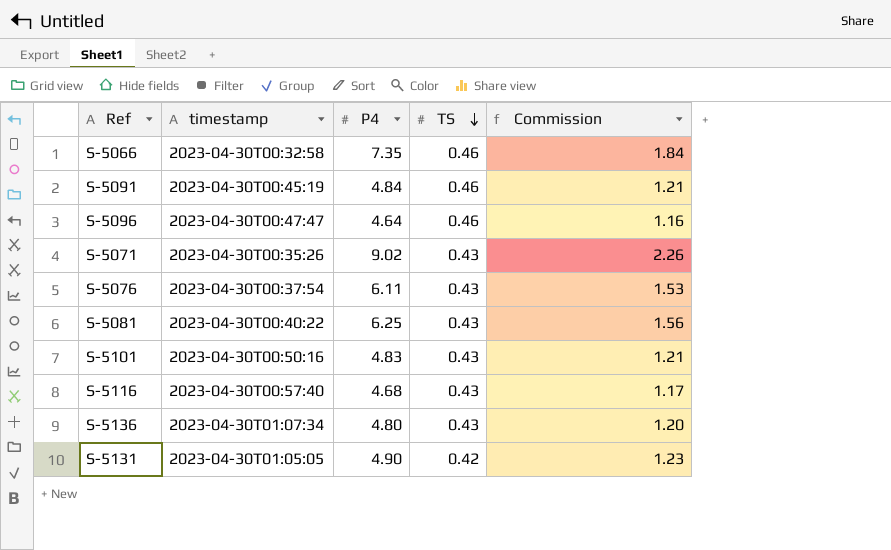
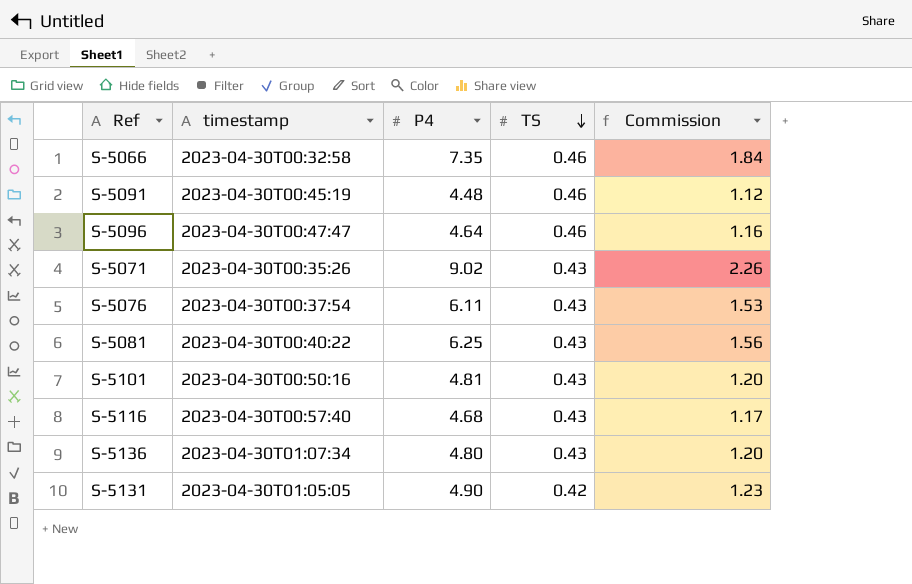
S-5091 | P4: 4.84 -> 4.48
S-5091 | Commission: 1.21 -> 1.12
S-5101 | P4: 4.83 -> 4.81
S-5101 | Commission: 1.21 -> 1.20

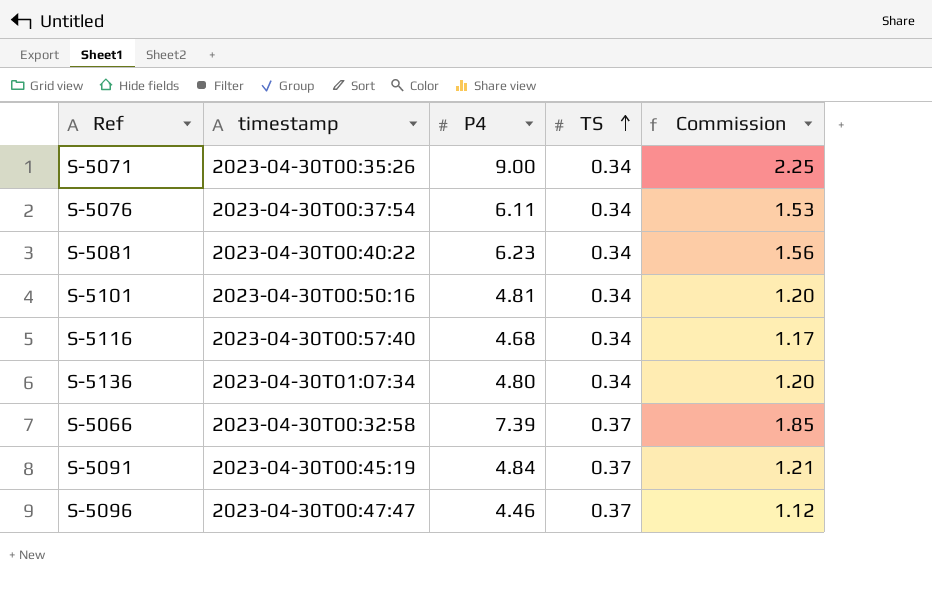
row order: TS descending -> TS ascending
row S-5131: 2023-04-30T01:05:05 | 4.90 | 0.42 | 1.23 -> none
S-5071 | P4: 9.02 -> 9.00
S-5071 | TS: 0.43 -> 0.34
S-5071 | Commission: 2.26 -> 2.25
S-5076 | TS: 0.43 -> 0.34
S-5081 | P4: 6.25 -> 6.23
S-5081 | TS: 0.43 -> 0.34
S-5101 | TS: 0.43 -> 0.34
S-5116 | TS: 0.43 -> 0.34
S-5136 | TS: 0.43 -> 0.34
S-5066 | P4: 7.35 -> 7.39
S-5066 | TS: 0.46 -> 0.37
S-5066 | Commission: 1.84 -> 1.85
S-5091 | P4: 4.48 -> 4.84
S-5091 | TS: 0.46 -> 0.37
S-5091 | Commission: 1.12 -> 1.21
S-5096 | P4: 4.64 -> 4.46
S-5096 | TS: 0.46 -> 0.37
S-5096 | Commission: 1.16 -> 1.12

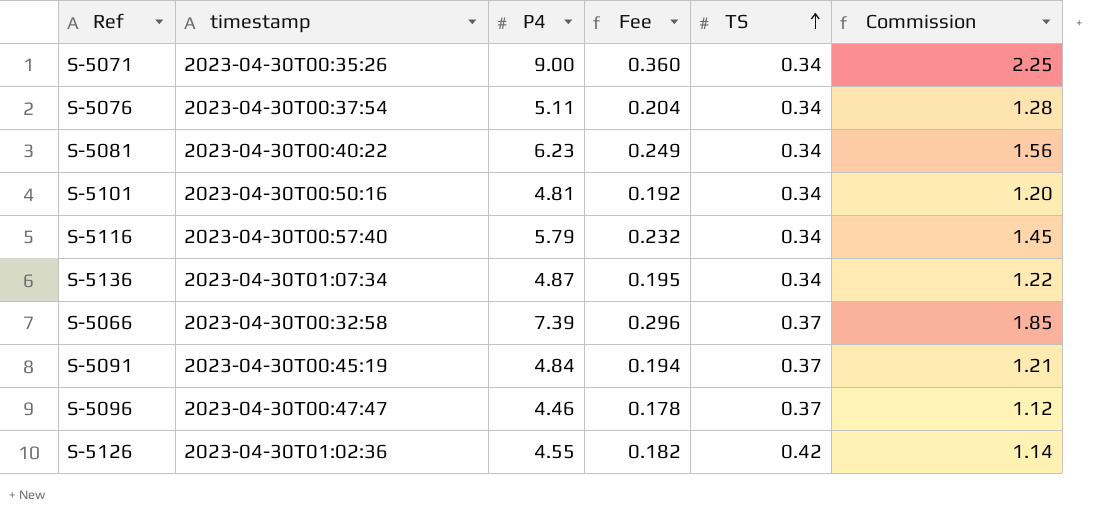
column Fee | formula: none -> [P4] * 0.04
S-5076 | P4: 6.11 -> 5.11
S-5076 | Commission: 1.53 -> 1.28
S-5116 | P4: 4.68 -> 5.79
S-5116 | Commission: 1.17 -> 1.45
S-5136 | P4: 4.80 -> 4.87
S-5136 | Commission: 1.20 -> 1.22
row S-5126: none -> 2023-04-30T01:02:36 | 4.55 | 0.182 | 0.42 | 1.14

